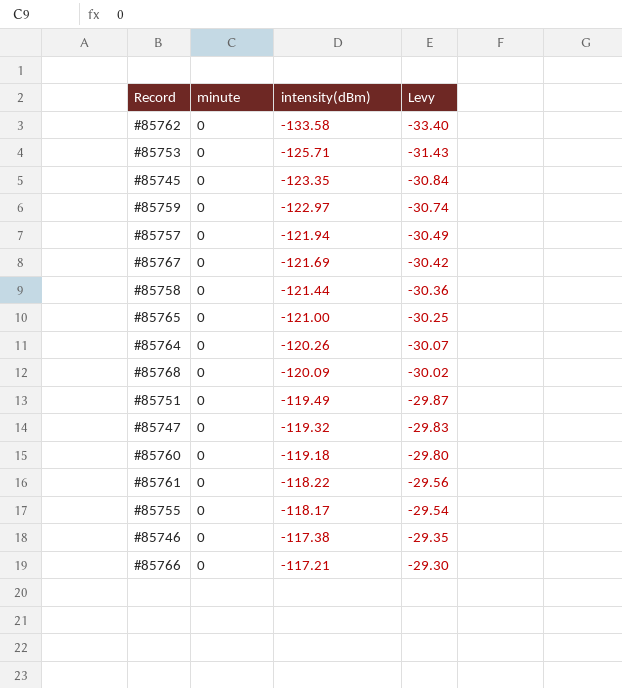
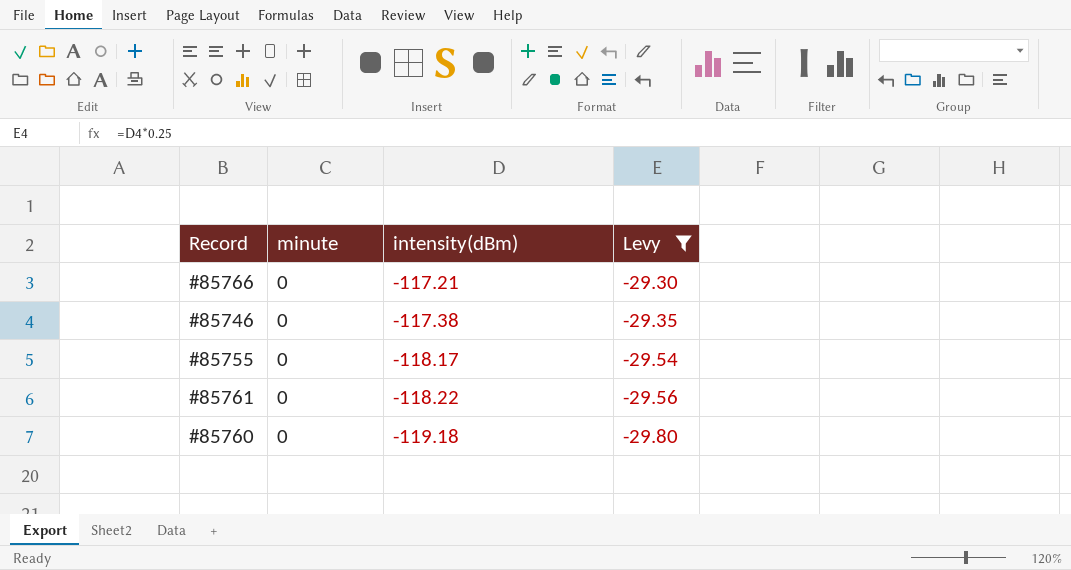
filter: none -> Levy >= -29.80
row order: intensity(dBm) ascending -> intensity(dBm) descending

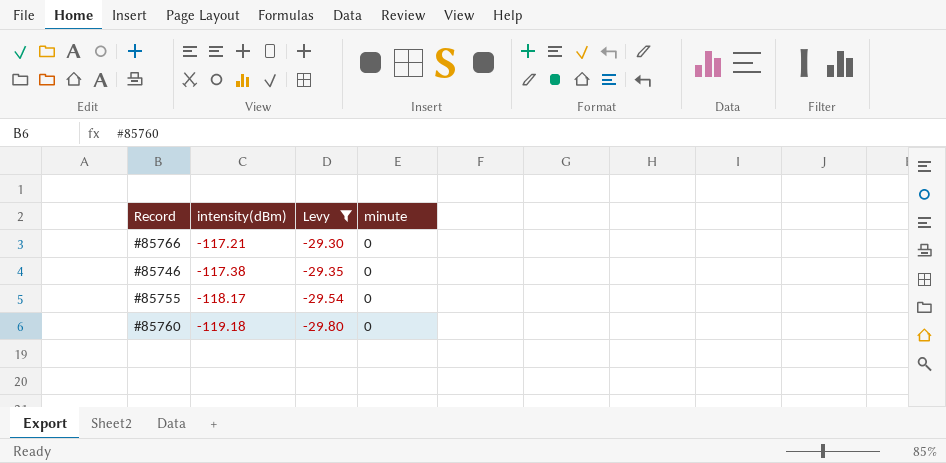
column minute | position: 2 -> 4
row #85761: 0 | -118.22 | -29.56 -> none

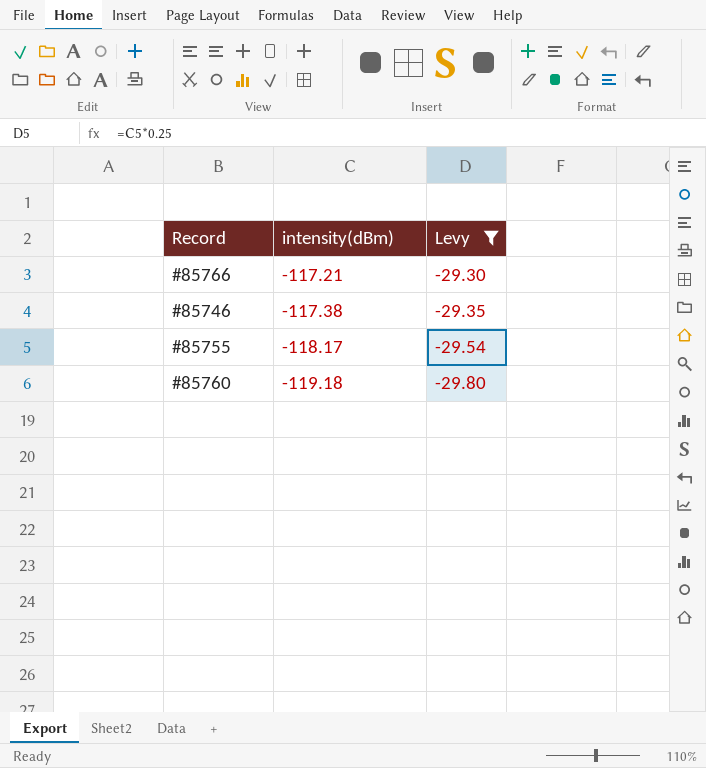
column minute | position: 4 -> none

